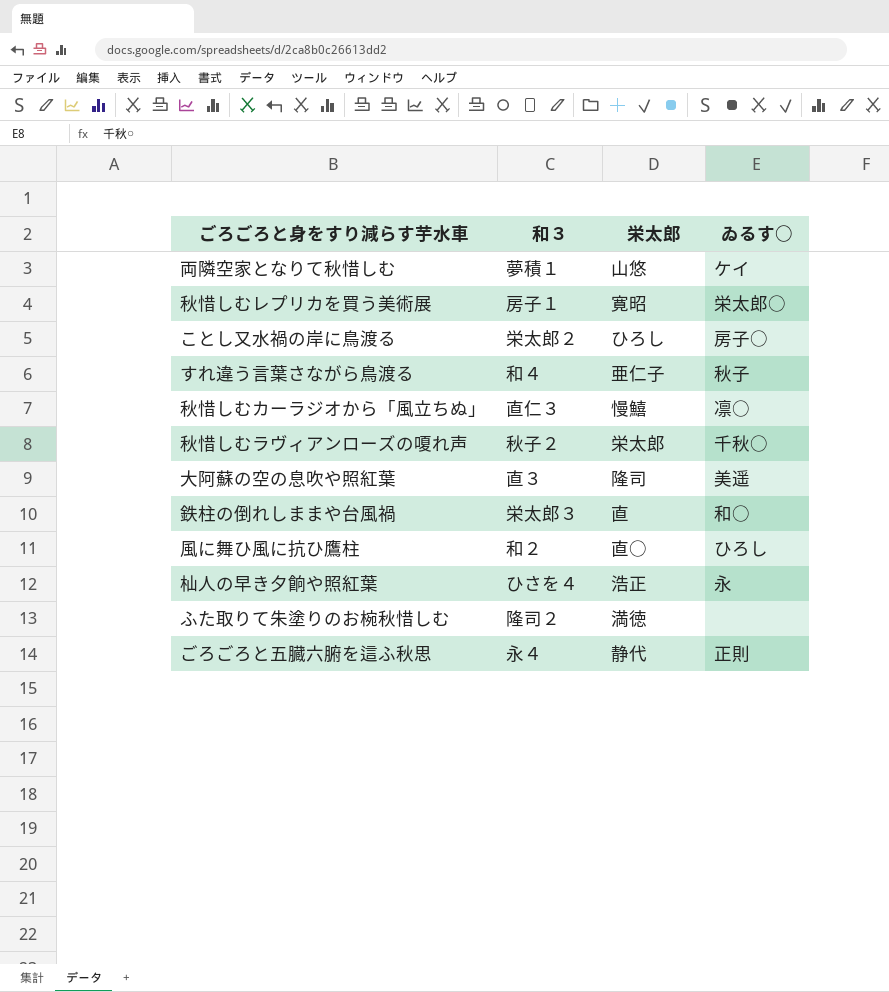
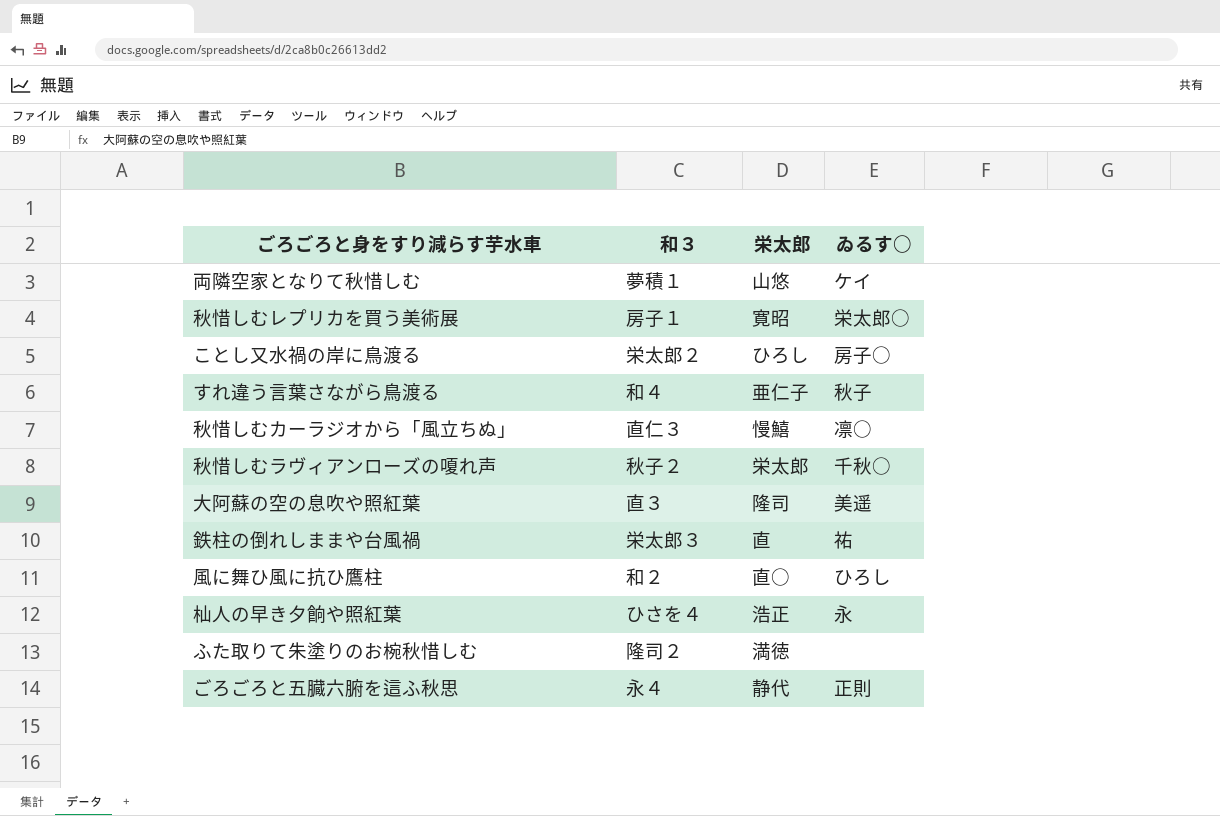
鉄柱の倒れしままや台風禍 | ゐるす○: 和○ -> 祐

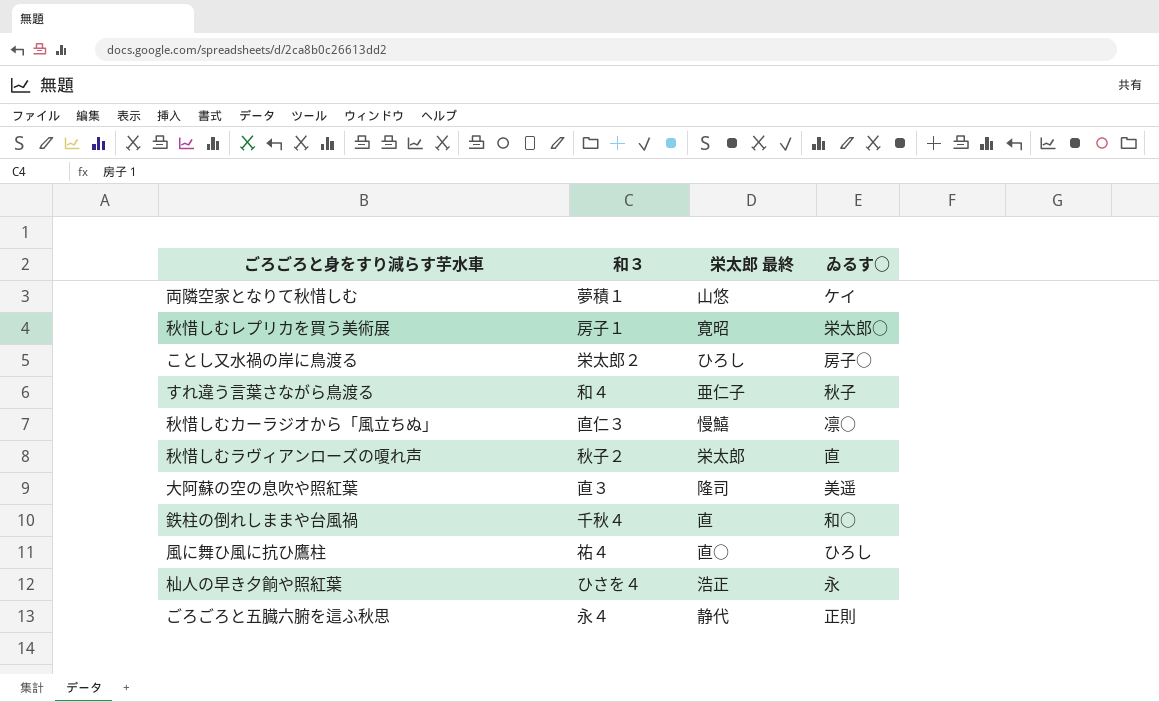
column name: 栄太郎 -> 栄太郎 最終
row ふた取りて朱塗りのお椀秋惜しむ: 隆司２ | 満徳 | none -> none
秋惜しむラヴィアンローズの嗄れ声 | ゐるす○: 千秋○ -> 直
鉄柱の倒れしままや台風禍 | 和３: 栄太郎３ -> 千秋４
鉄柱の倒れしままや台風禍 | ゐるす○: 祐 -> 和○
風に舞ひ風に抗ひ鷹柱 | 和３: 和２ -> 祐４

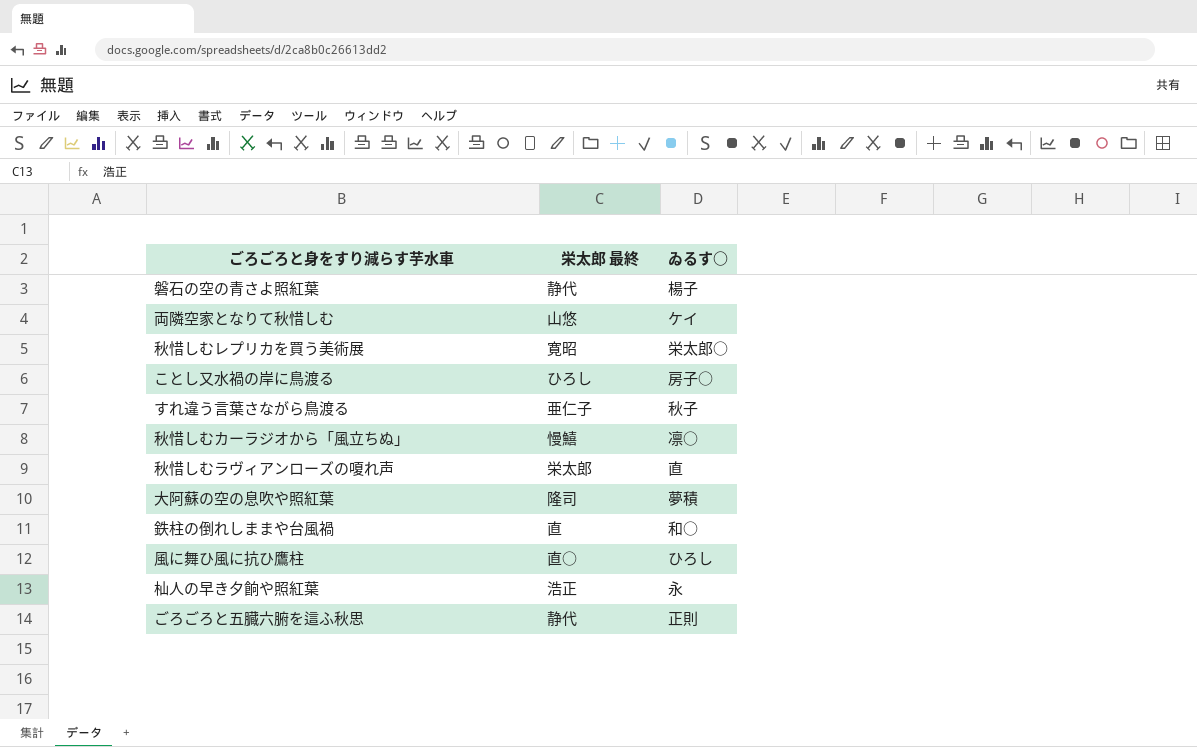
column 和３ | position: 2 -> none
row 磐石の空の青さよ照紅葉: none -> 静代 | 楊子
大阿蘇の空の息吹や照紅葉 | ゐるす○: 美遥 -> 夢積

